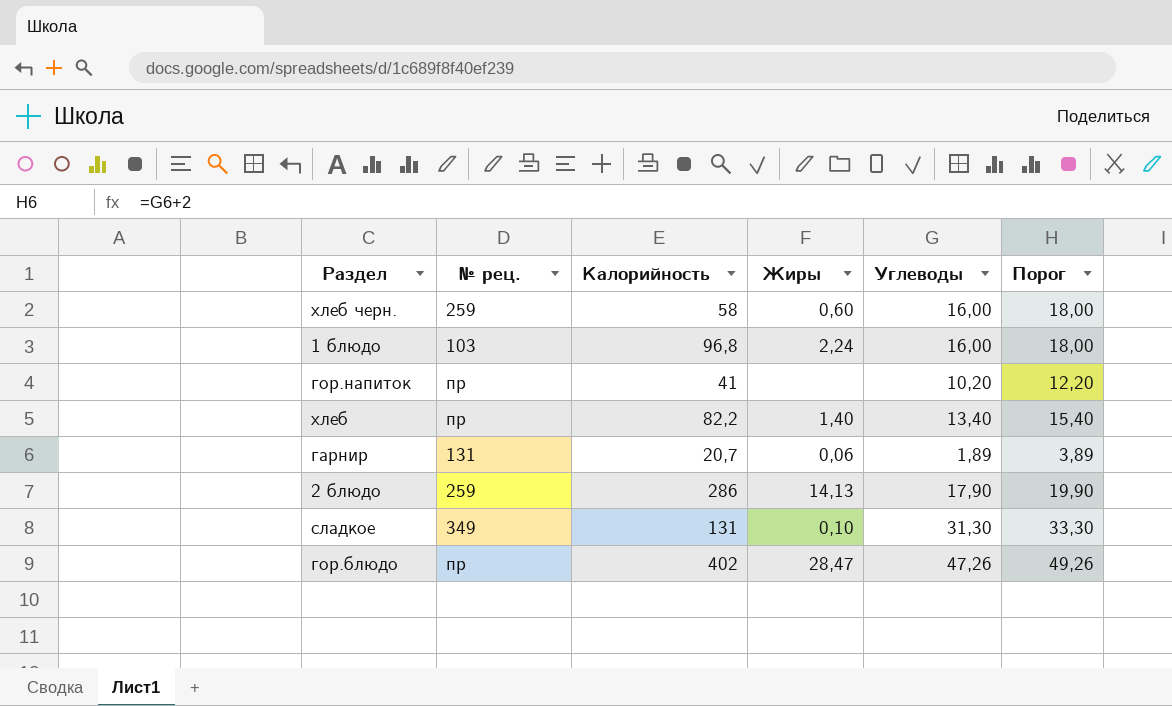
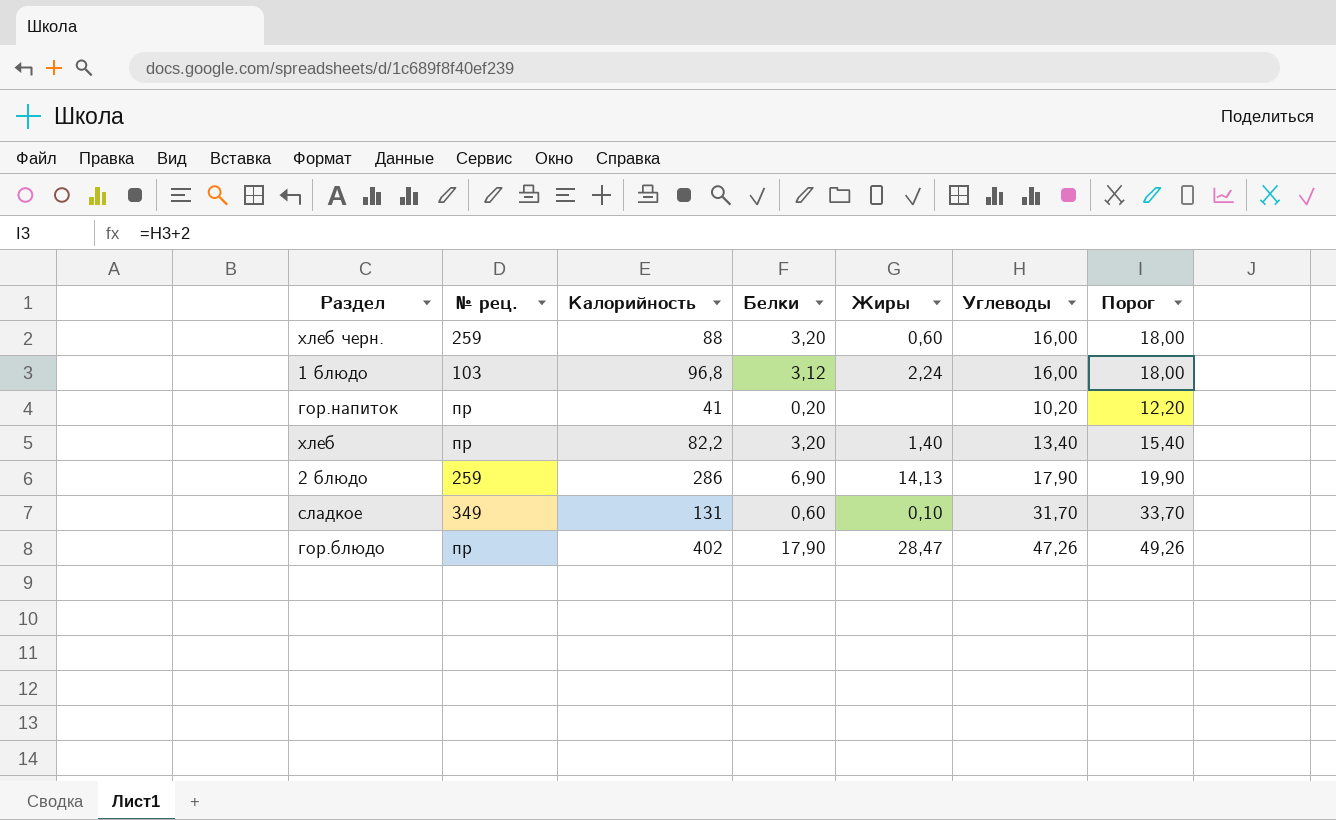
column Белки | position: none -> 4
row гарнир: 131 | 20,7 | 0,06 | 1,89 | 3,89 -> none
хлеб черн. | Калорийность: 58 -> 88
сладкое | Углеводы: 31,30 -> 31,70
сладкое | Порог: 33,30 -> 33,70

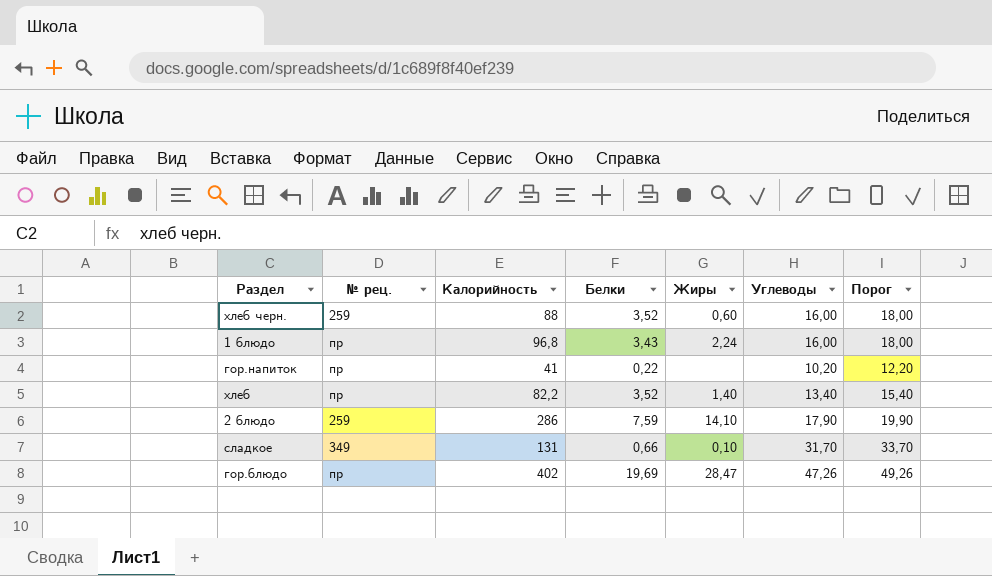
хлеб черн. | Белки: 3,20 -> 3,52
1 блюдо | № рец.: 103 -> пр
1 блюдо | Белки: 3,12 -> 3,43
гор.напиток | Белки: 0,20 -> 0,22
хлеб | Белки: 3,20 -> 3,52
2 блюдо | Белки: 6,90 -> 7,59
2 блюдо | Жиры: 14,13 -> 14,10
сладкое | Белки: 0,60 -> 0,66
гор.блюдо | Белки: 17,90 -> 19,69

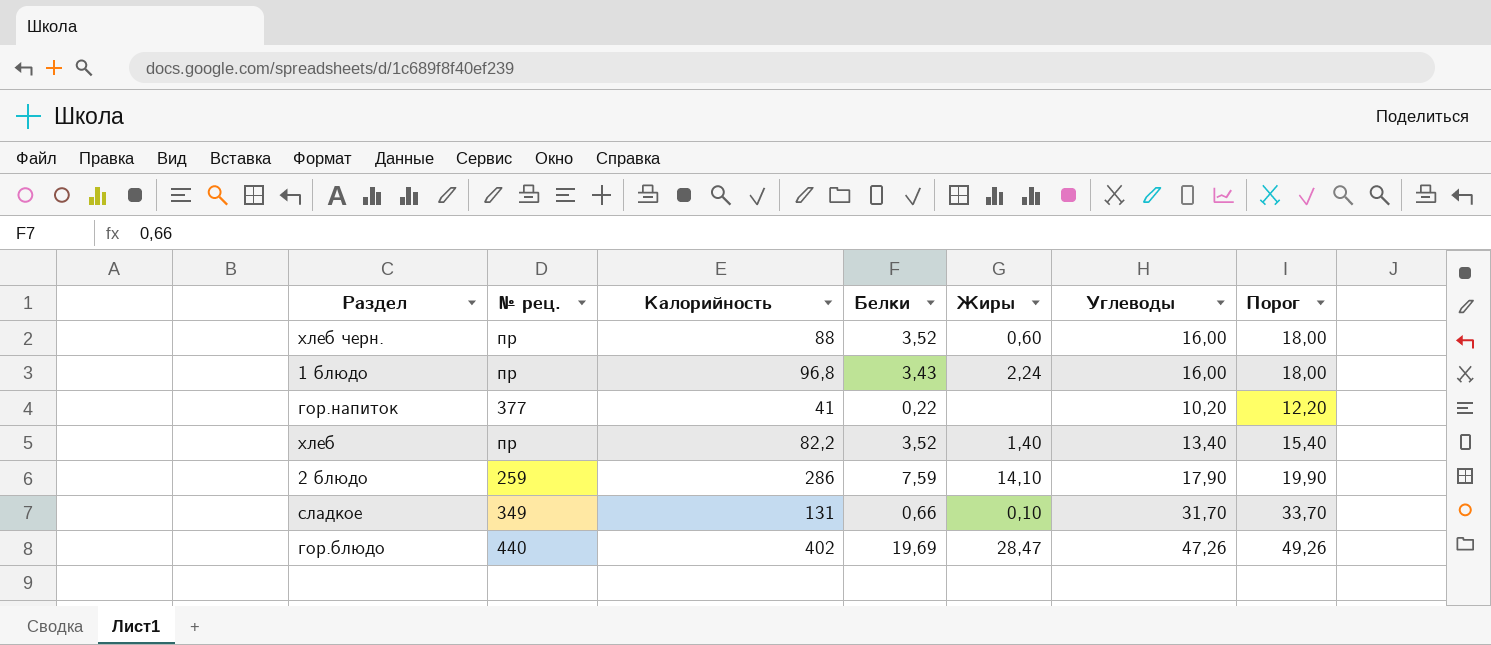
хлеб черн. | № рец.: 259 -> пр
гор.напиток | № рец.: пр -> 377
гор.блюдо | № рец.: пр -> 440

